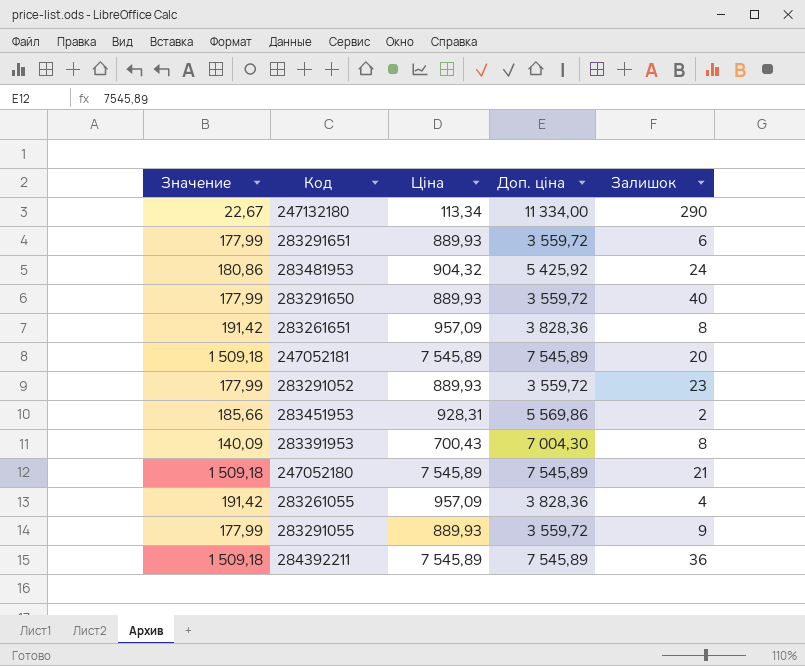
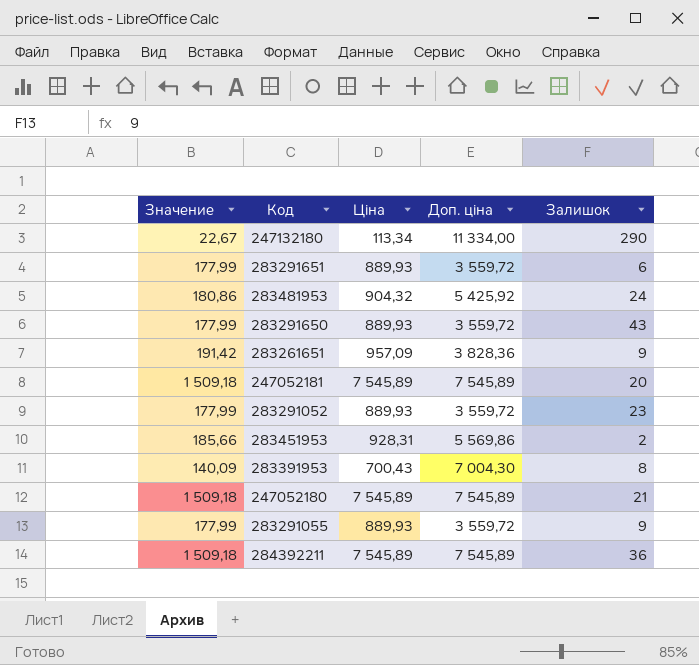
row 283261055: 191,42 | 957,09 | 3 828,36 | 4 -> none
283291650 | Залишок: 40 -> 43
283261651 | Залишок: 8 -> 9

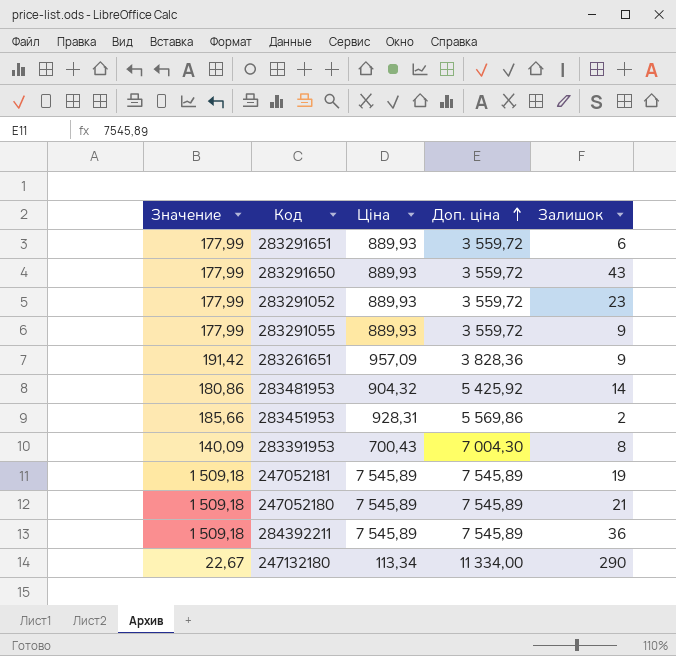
row order: none -> Доп. ціна ascending
283481953 | Залишок: 24 -> 14
247052181 | Залишок: 20 -> 19

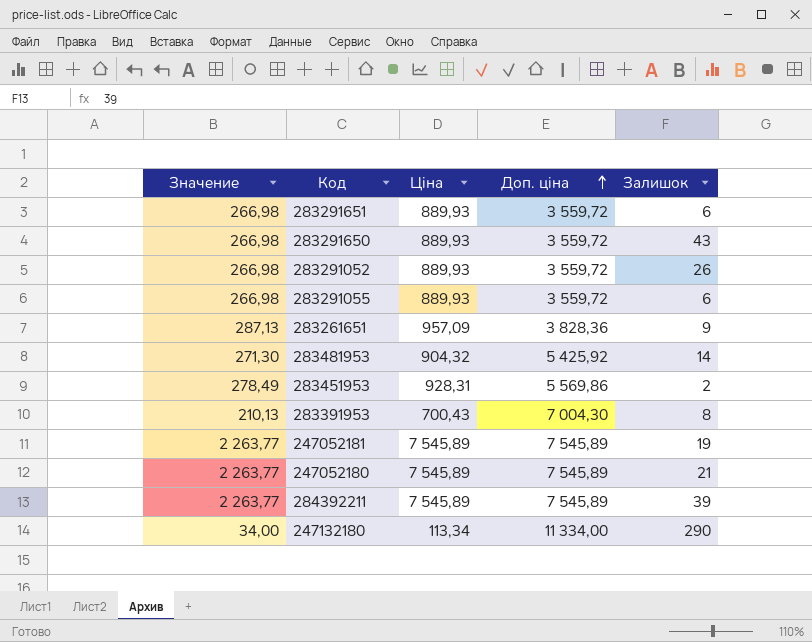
column Значение | formula: [Ціна] * 0,2 -> [Ціна] * 0,3
283291052 | Залишок: 23 -> 26
283291055 | Залишок: 9 -> 6
284392211 | Залишок: 36 -> 39

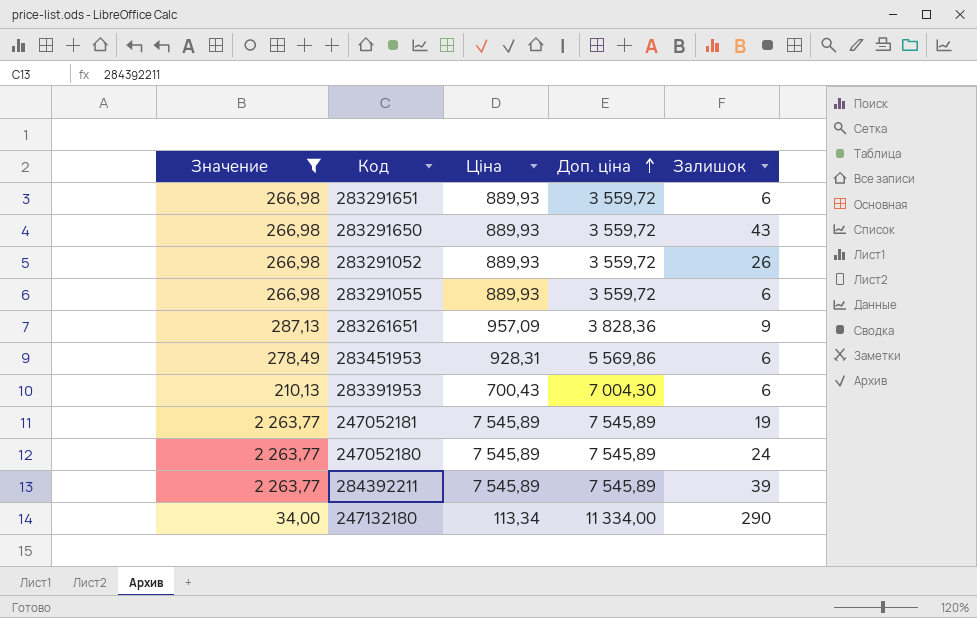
filter: none -> Значение != 271,30
283451953 | Залишок: 2 -> 6
283391953 | Залишок: 8 -> 6
247052180 | Залишок: 21 -> 24

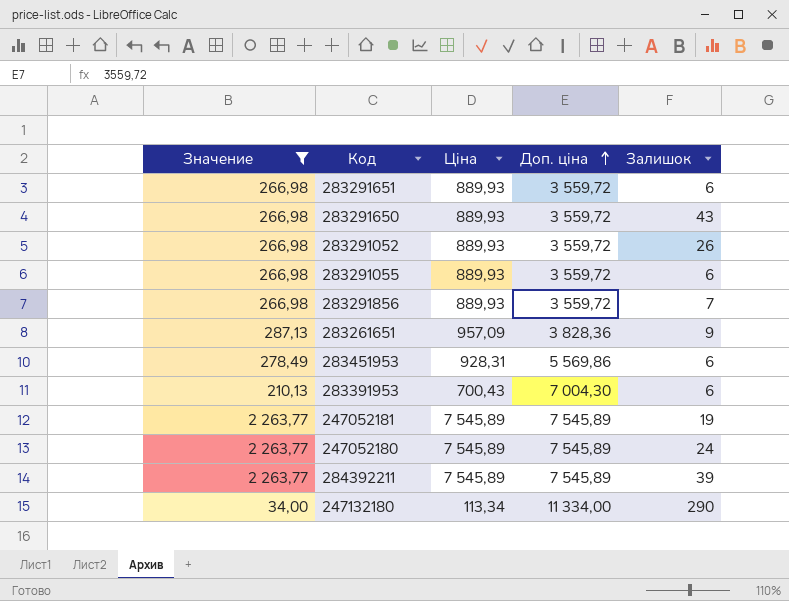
row 283291856: none -> 266,98 | 889,93 | 3 559,72 | 7

